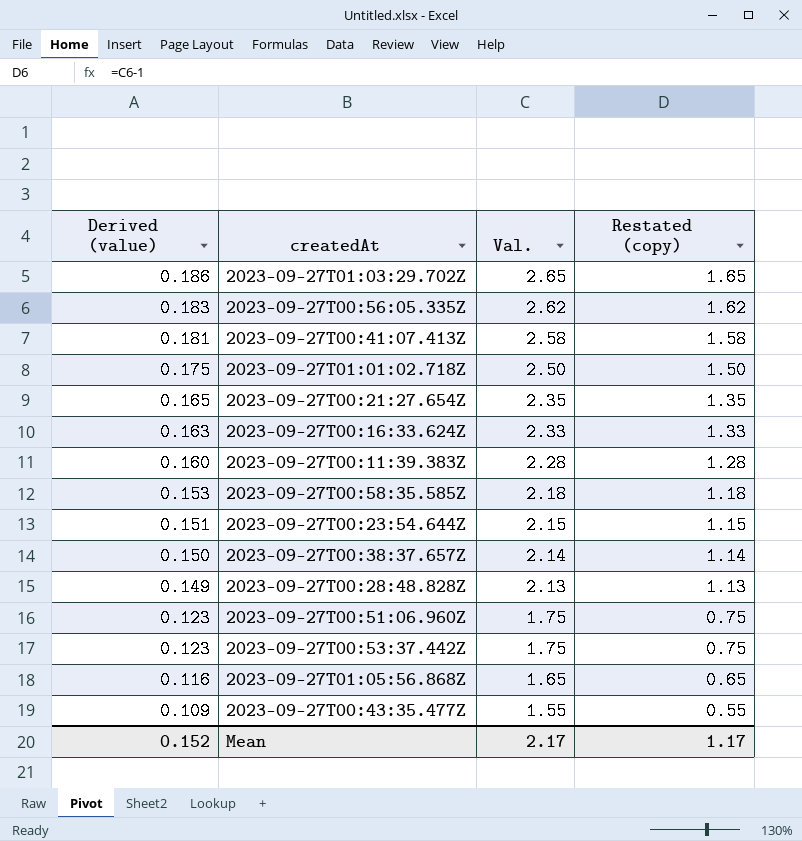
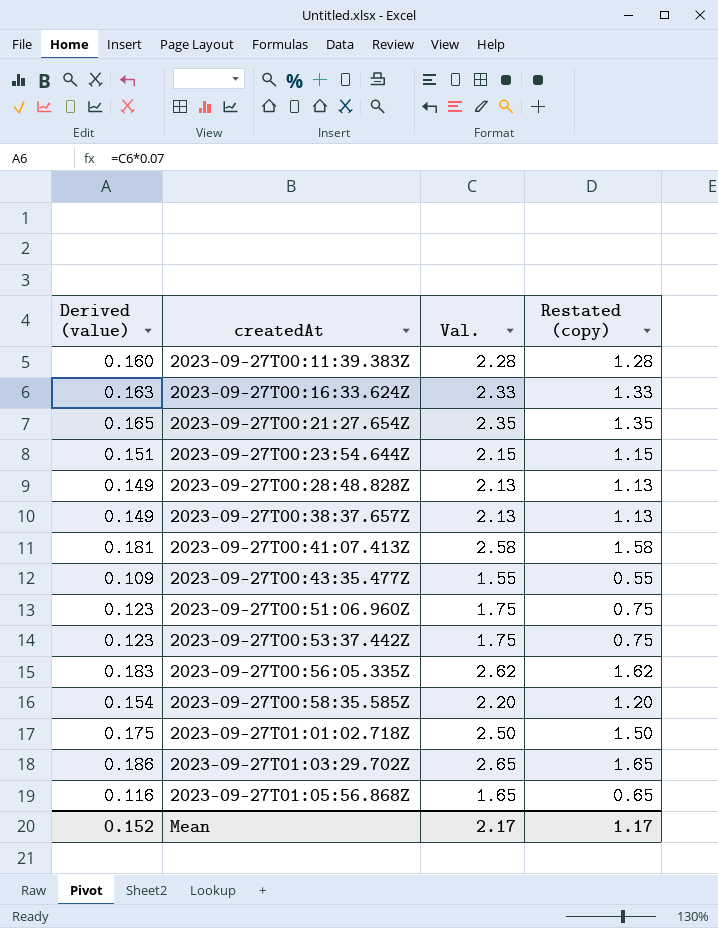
row order: Derived (value) descending -> createdAt ascending
2023-09-27T00:38:37.657Z | Derived (value): 0.150 -> 0.149
2023-09-27T00:38:37.657Z | Val.: 2.14 -> 2.13
2023-09-27T00:38:37.657Z | Restated (copy): 1.14 -> 1.13
2023-09-27T00:58:35.585Z | Derived (value): 0.153 -> 0.154
2023-09-27T00:58:35.585Z | Val.: 2.18 -> 2.20
2023-09-27T00:58:35.585Z | Restated (copy): 1.18 -> 1.20

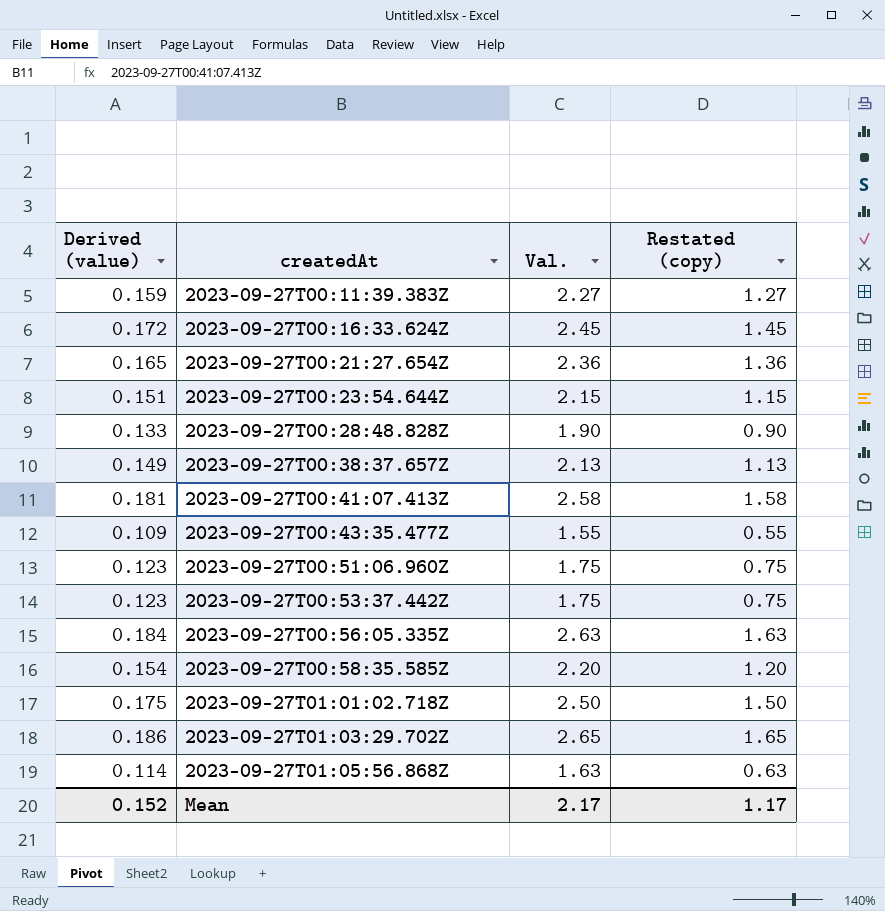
2023-09-27T00:11:39.383Z | Derived (value): 0.160 -> 0.159
2023-09-27T00:11:39.383Z | Val.: 2.28 -> 2.27
2023-09-27T00:11:39.383Z | Restated (copy): 1.28 -> 1.27
2023-09-27T00:16:33.624Z | Derived (value): 0.163 -> 0.172
2023-09-27T00:16:33.624Z | Val.: 2.33 -> 2.45
2023-09-27T00:16:33.624Z | Restated (copy): 1.33 -> 1.45
2023-09-27T00:21:27.654Z | Val.: 2.35 -> 2.36
2023-09-27T00:21:27.654Z | Restated (copy): 1.35 -> 1.36
2023-09-27T00:28:48.828Z | Derived (value): 0.149 -> 0.133
2023-09-27T00:28:48.828Z | Val.: 2.13 -> 1.90
2023-09-27T00:28:48.828Z | Restated (copy): 1.13 -> 0.90
2023-09-27T00:56:05.335Z | Derived (value): 0.183 -> 0.184
2023-09-27T00:56:05.335Z | Val.: 2.62 -> 2.63
2023-09-27T00:56:05.335Z | Restated (copy): 1.62 -> 1.63
2023-09-27T01:05:56.868Z | Derived (value): 0.116 -> 0.114
2023-09-27T01:05:56.868Z | Val.: 1.65 -> 1.63
2023-09-27T01:05:56.868Z | Restated (copy): 0.65 -> 0.63

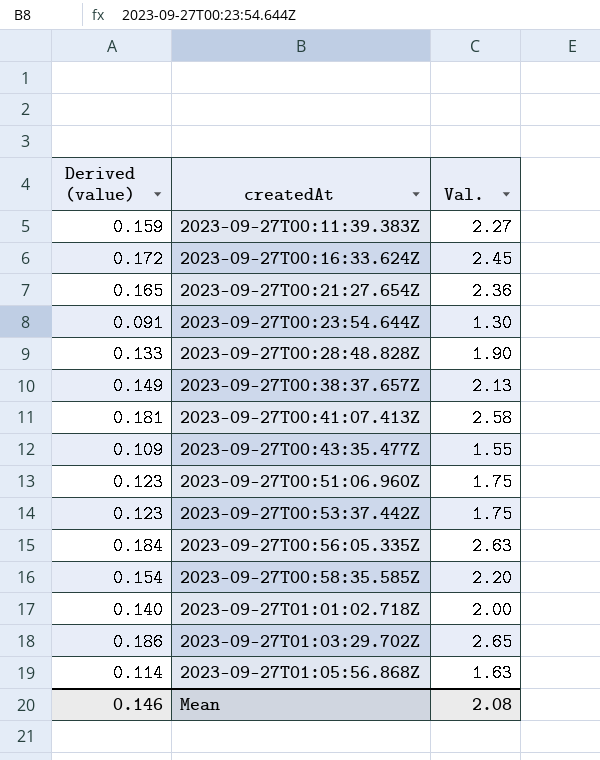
column Restated (copy) | formula: [Val.] - 1 -> none
2023-09-27T00:23:54.644Z | Derived (value): 0.151 -> 0.091
2023-09-27T00:23:54.644Z | Val.: 2.15 -> 1.30
2023-09-27T01:01:02.718Z | Derived (value): 0.175 -> 0.140
2023-09-27T01:01:02.718Z | Val.: 2.50 -> 2.00
Mean | Derived (value): 0.152 -> 0.146
Mean | Val.: 2.17 -> 2.08

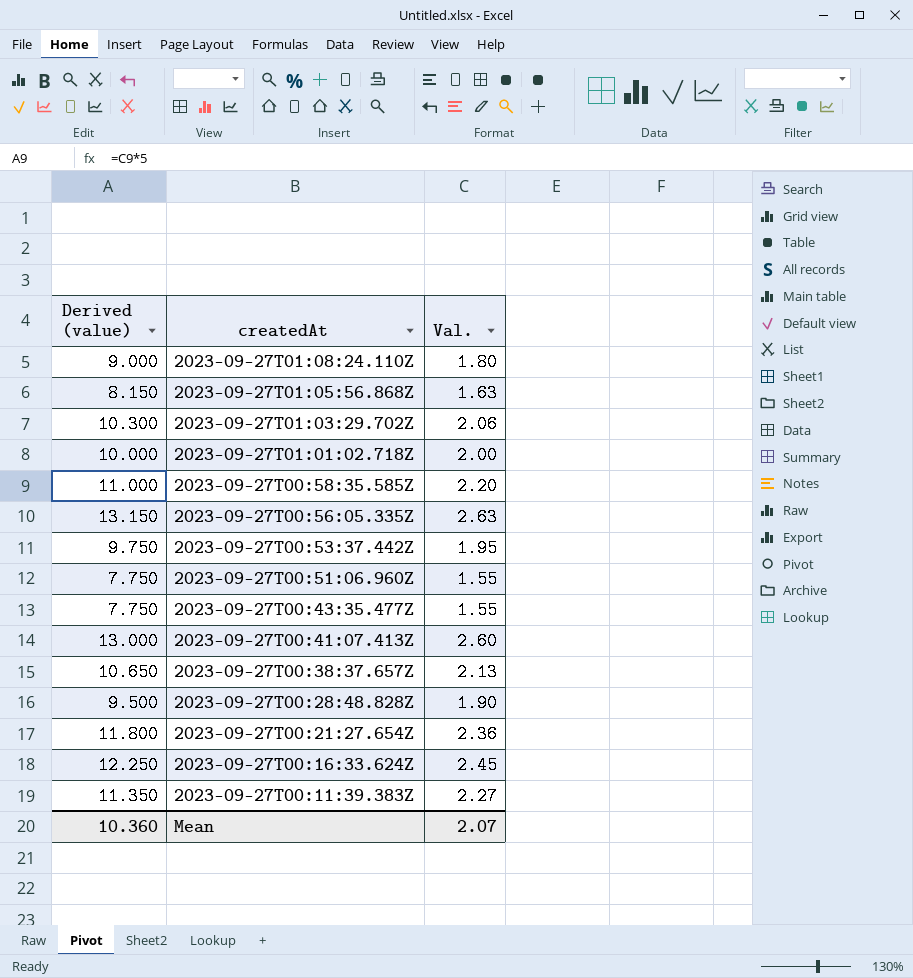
row order: createdAt ascending -> createdAt descending
column Derived (value) | formula: [Val.] * 0.07 -> [Val.] * 5
row 2023-09-27T00:23:54.644Z: 0.091 | 1.30 -> none
row 2023-09-27T01:08:24.110Z: none -> 9.000 | 1.80
2023-09-27T01:03:29.702Z | Val.: 2.65 -> 2.06
2023-09-27T00:53:37.442Z | Val.: 1.75 -> 1.95
2023-09-27T00:51:06.960Z | Val.: 1.75 -> 1.55
2023-09-27T00:41:07.413Z | Val.: 2.58 -> 2.60
Mean | Derived (value): 0.146 -> 10.360
Mean | Val.: 2.08 -> 2.07

